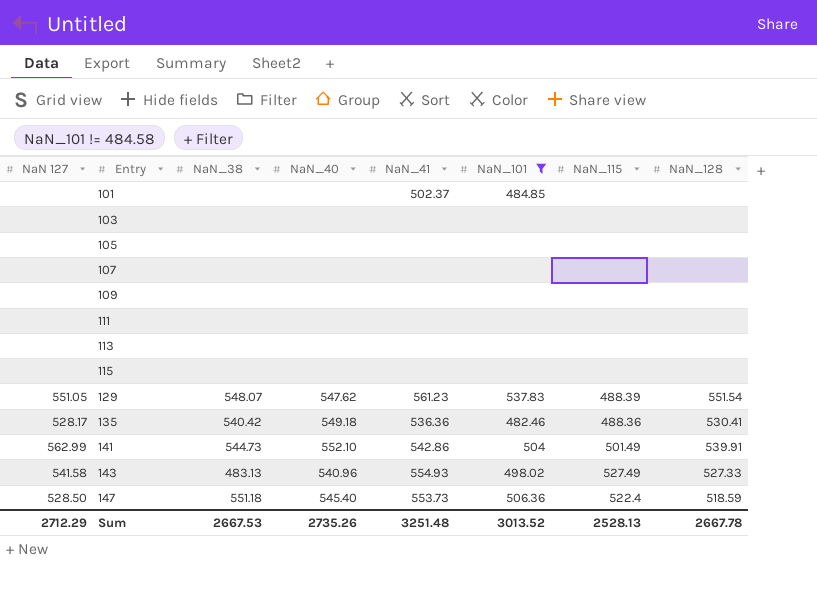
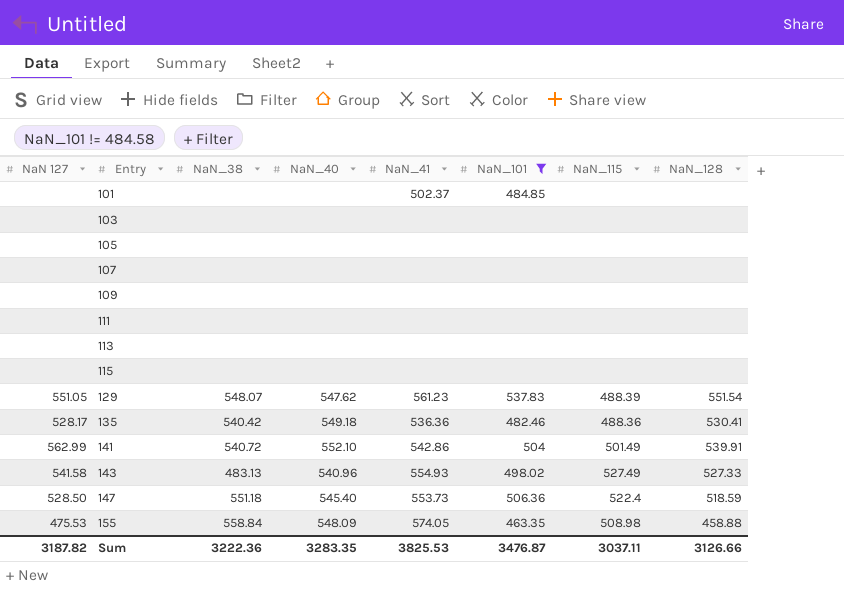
141 | NaN_38: 544.73 -> 540.72
row 155: none -> 475.53 | 558.84 | 548.09 | 574.05 | 463.35 | 508.98 | 458.88
Sum | NaN 127: 2712.29 -> 3187.82
Sum | NaN_38: 2667.53 -> 3222.36
Sum | NaN_40: 2735.26 -> 3283.35
Sum | NaN_41: 3251.48 -> 3825.53
Sum | NaN_101: 3013.52 -> 3476.87
Sum | NaN_115: 2528.13 -> 3037.11
Sum | NaN_128: 2667.78 -> 3126.66

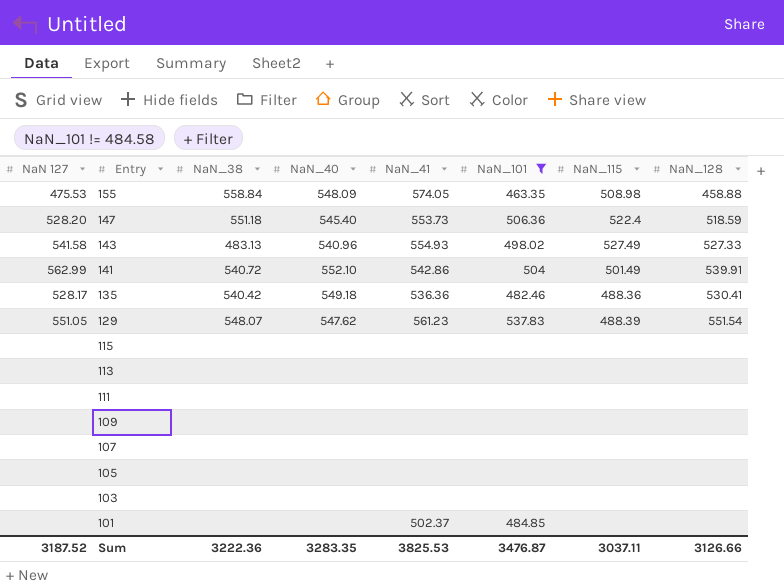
row order: Entry ascending -> Entry descending
147 | NaN 127: 528.50 -> 528.20
Sum | NaN 127: 3187.82 -> 3187.52

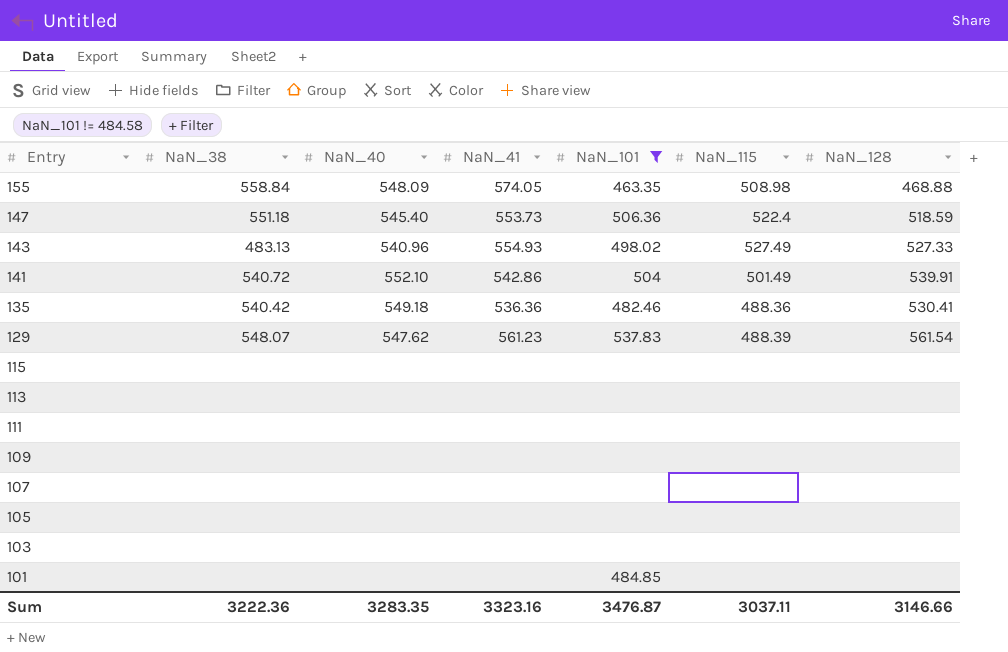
column NaN 127 | position: 1 -> none
155 | NaN_128: 458.88 -> 468.88
129 | NaN_128: 551.54 -> 561.54
101 | NaN_41: 502.37 -> none
Sum | NaN_41: 3825.53 -> 3323.16
Sum | NaN_128: 3126.66 -> 3146.66

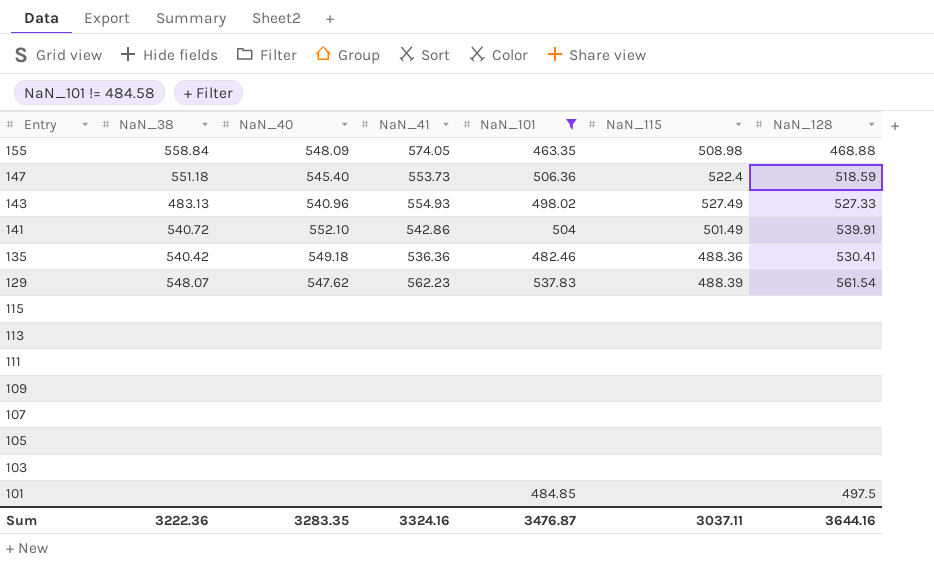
129 | NaN_41: 561.23 -> 562.23
101 | NaN_128: none -> 497.5
Sum | NaN_41: 3323.16 -> 3324.16
Sum | NaN_128: 3146.66 -> 3644.16

